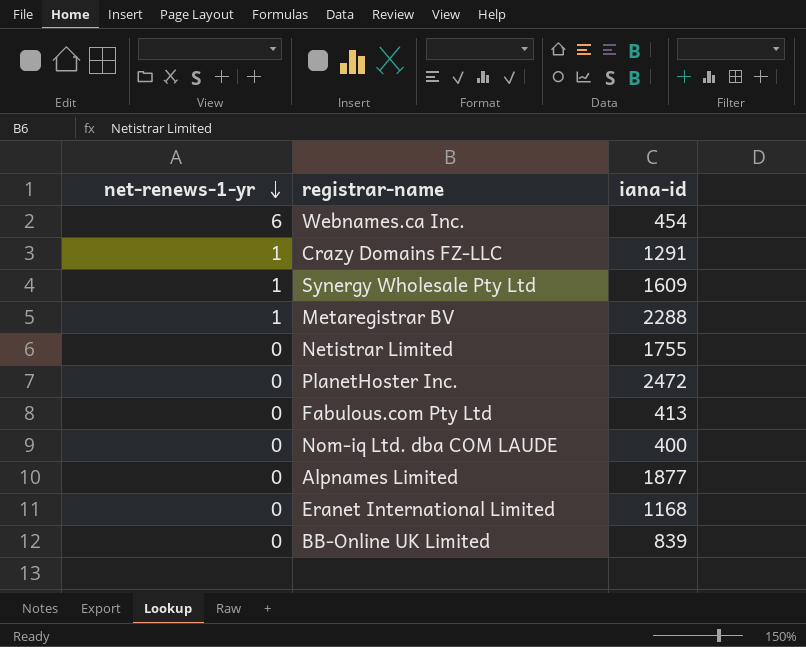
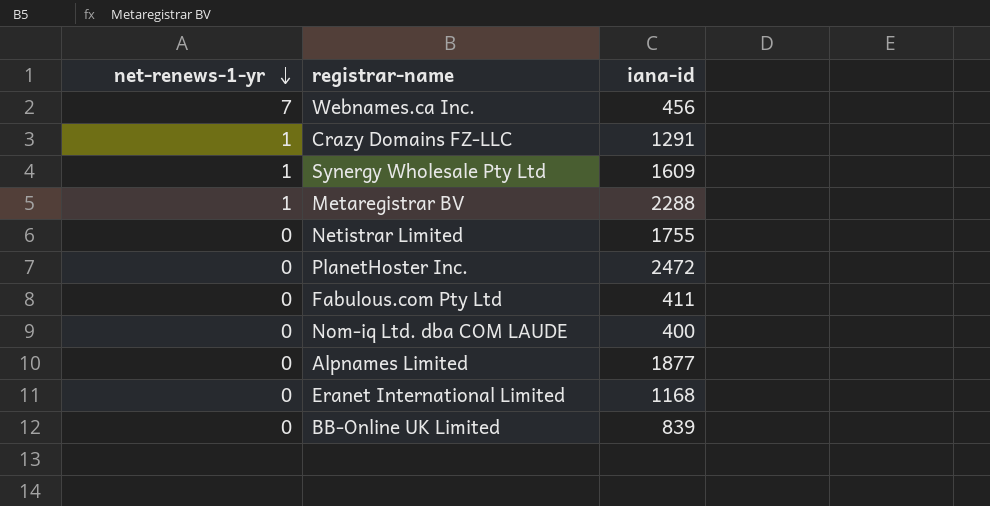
Webnames.ca Inc. | net-renews-1-yr: 6 -> 7
Webnames.ca Inc. | iana-id: 454 -> 456
Fabulous.com Pty Ltd | iana-id: 413 -> 411

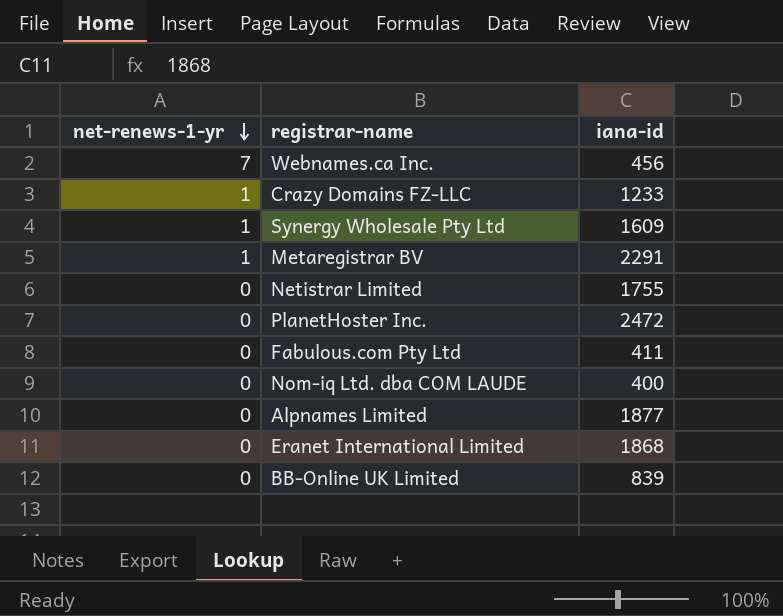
Crazy Domains FZ-LLC | iana-id: 1291 -> 1233
Metaregistrar BV | iana-id: 2288 -> 2291
Eranet International Limited | iana-id: 1168 -> 1868

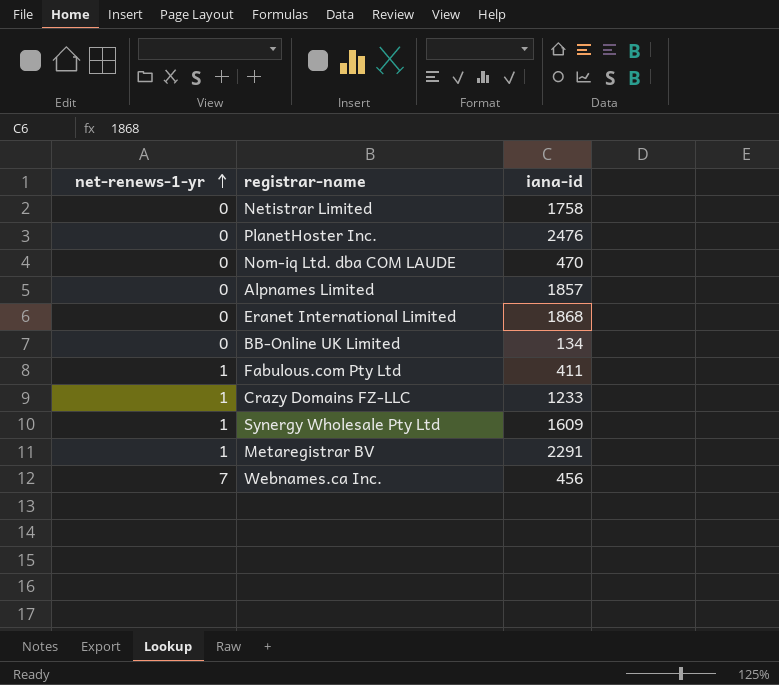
row order: net-renews-1-yr descending -> net-renews-1-yr ascending
Netistrar Limited | iana-id: 1755 -> 1758
PlanetHoster Inc. | iana-id: 2472 -> 2476
Nom-iq Ltd. dba COM LAUDE | iana-id: 400 -> 470
Alpnames Limited | iana-id: 1877 -> 1857
BB-Online UK Limited | iana-id: 839 -> 134
Fabulous.com Pty Ltd | net-renews-1-yr: 0 -> 1

